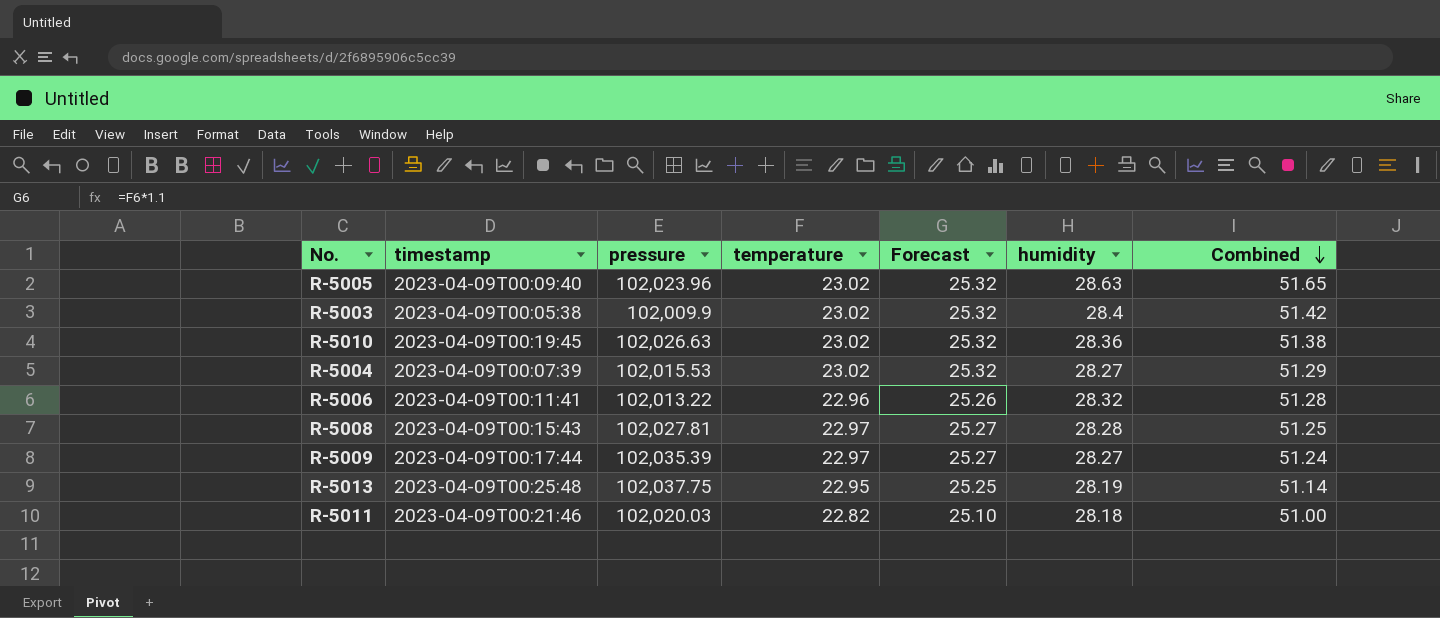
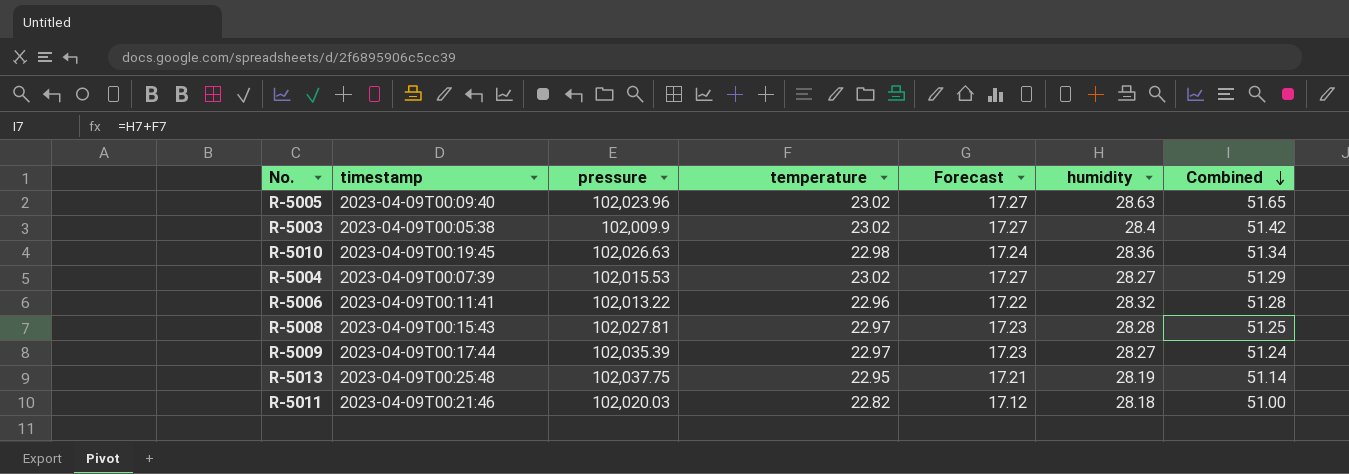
column Forecast | formula: [temperature] * 1.1 -> [temperature] * 0.75
R-5010 | temperature: 23.02 -> 22.98
R-5010 | Combined: 51.38 -> 51.34

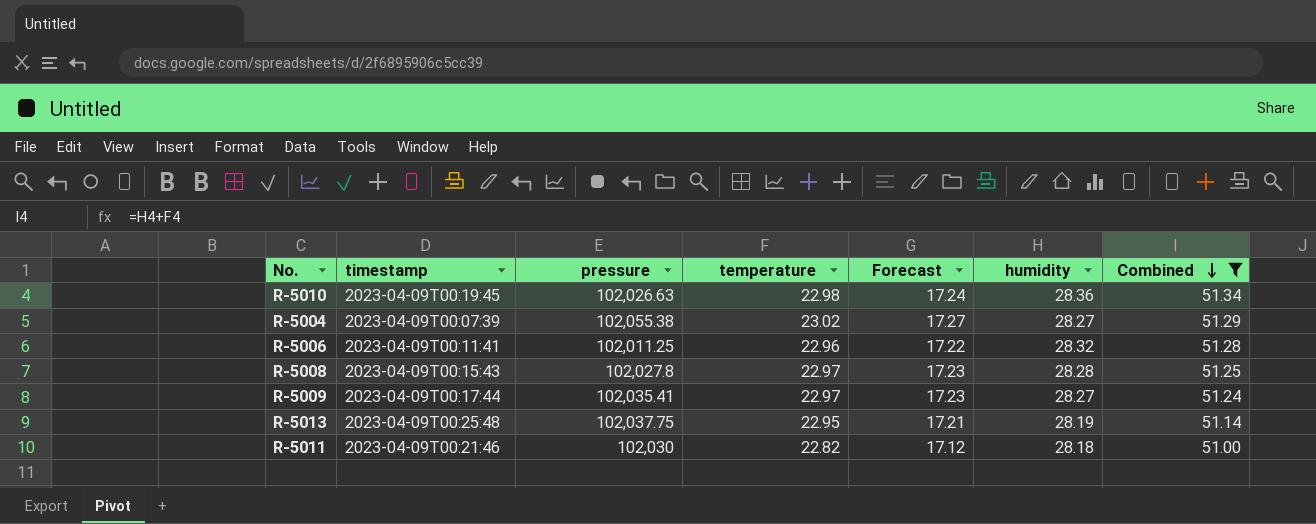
filter: none -> Combined <= 51.34
R-5004 | pressure: 102,015.53 -> 102,055.38
R-5006 | pressure: 102,013.22 -> 102,011.25
R-5008 | pressure: 102,027.81 -> 102,027.8
R-5009 | pressure: 102,035.39 -> 102,035.41
R-5011 | pressure: 102,020.03 -> 102,030

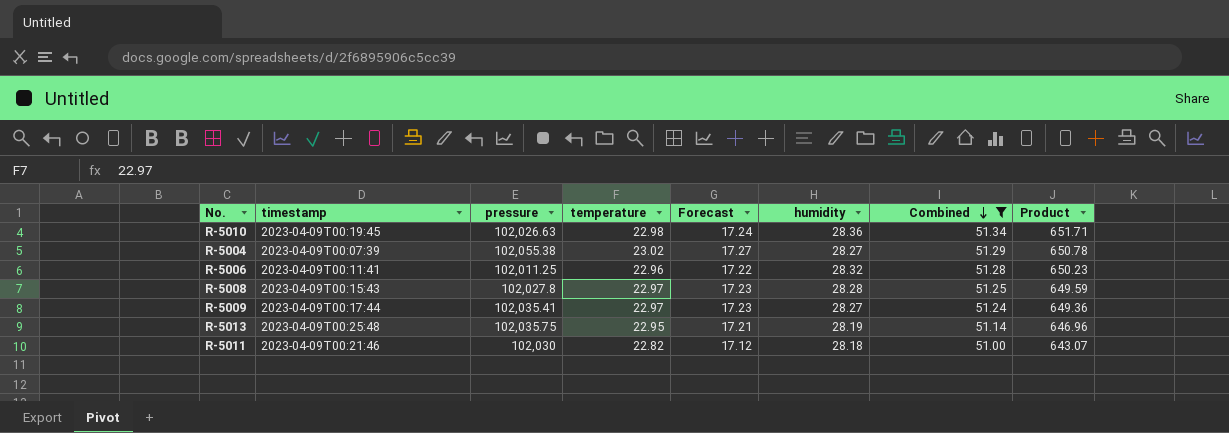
column Product | formula: none -> [temperature] * [humidity]
R-5013 | pressure: 102,037.75 -> 102,035.75

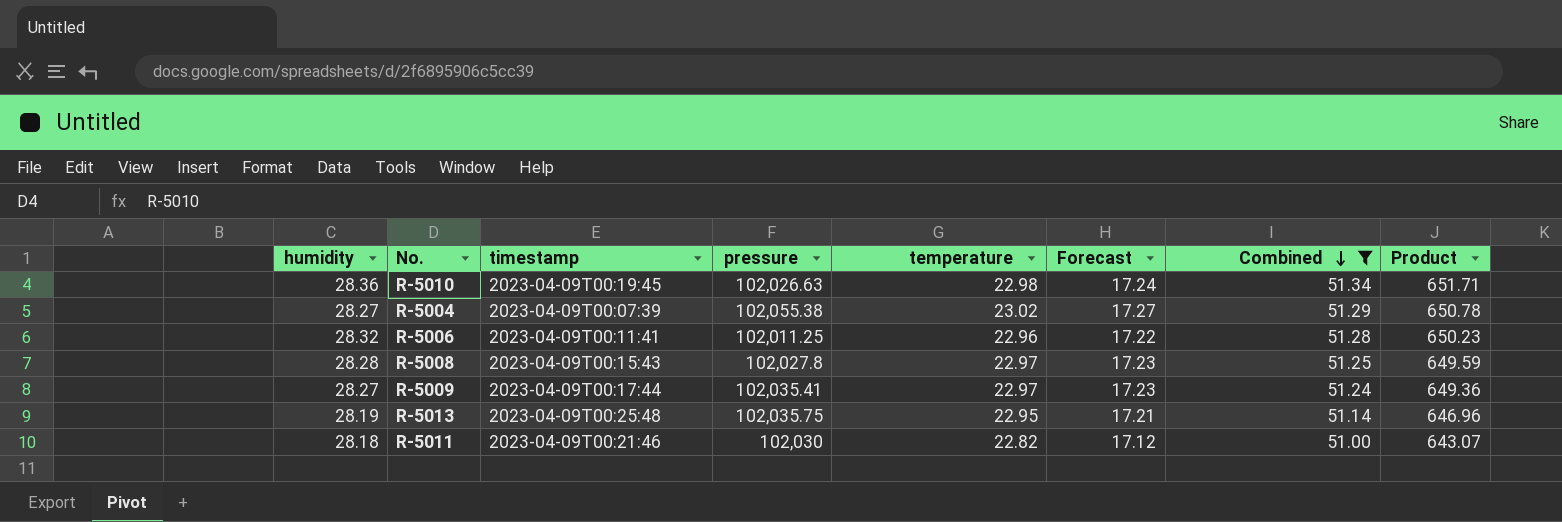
column humidity | position: 6 -> 1

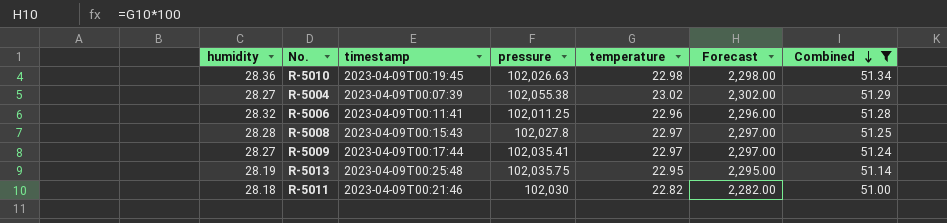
column Product | formula: [humidity] * [temperature] -> none
column Forecast | formula: [temperature] * 0.75 -> [temperature] * 100

